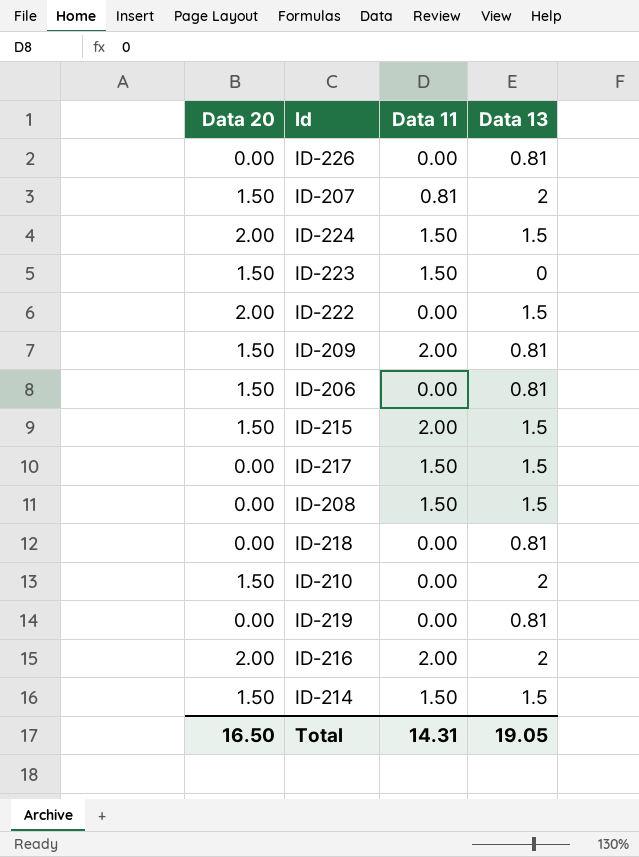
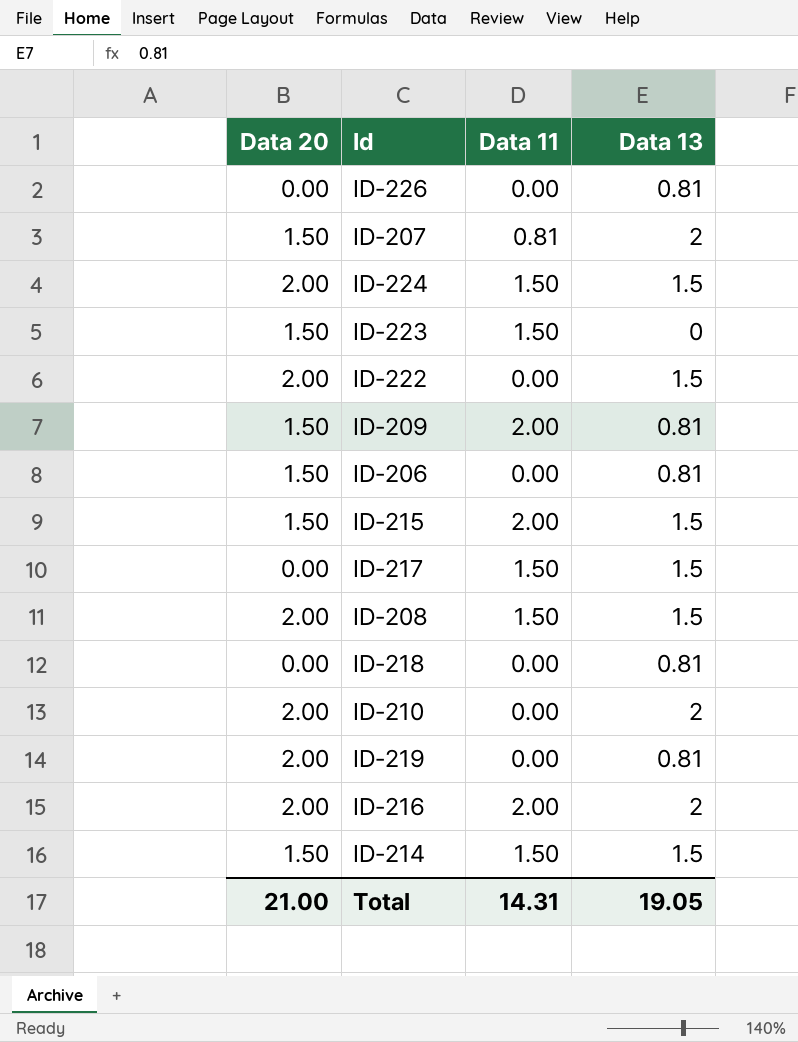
ID-208 | Data 20: 0.00 -> 2.00
ID-210 | Data 20: 1.50 -> 2.00
ID-219 | Data 20: 0.00 -> 2.00
Total | Data 20: 16.50 -> 21.00

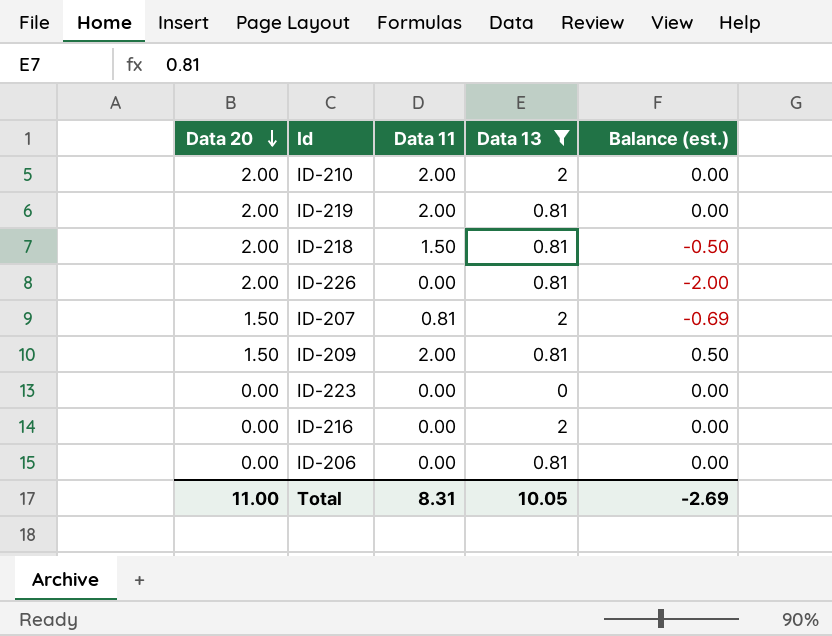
filter: none -> Data 13 != 1.5
row order: none -> Data 20 descending
column Balance (est.) | formula: none -> [Data 11] - [Data 20]
ID-210 | Data 11: 0.00 -> 2.00
ID-219 | Data 11: 0.00 -> 2.00
ID-218 | Data 20: 0.00 -> 2.00
ID-218 | Data 11: 0.00 -> 1.50
ID-226 | Data 20: 0.00 -> 2.00
ID-223 | Data 20: 1.50 -> 0.00
ID-223 | Data 11: 1.50 -> 0.00
ID-216 | Data 20: 2.00 -> 0.00
ID-216 | Data 11: 2.00 -> 0.00
ID-206 | Data 20: 1.50 -> 0.00
Total | Data 20: 21.00 -> 11.00
Total | Data 11: 14.31 -> 8.31
Total | Data 13: 19.05 -> 10.05

